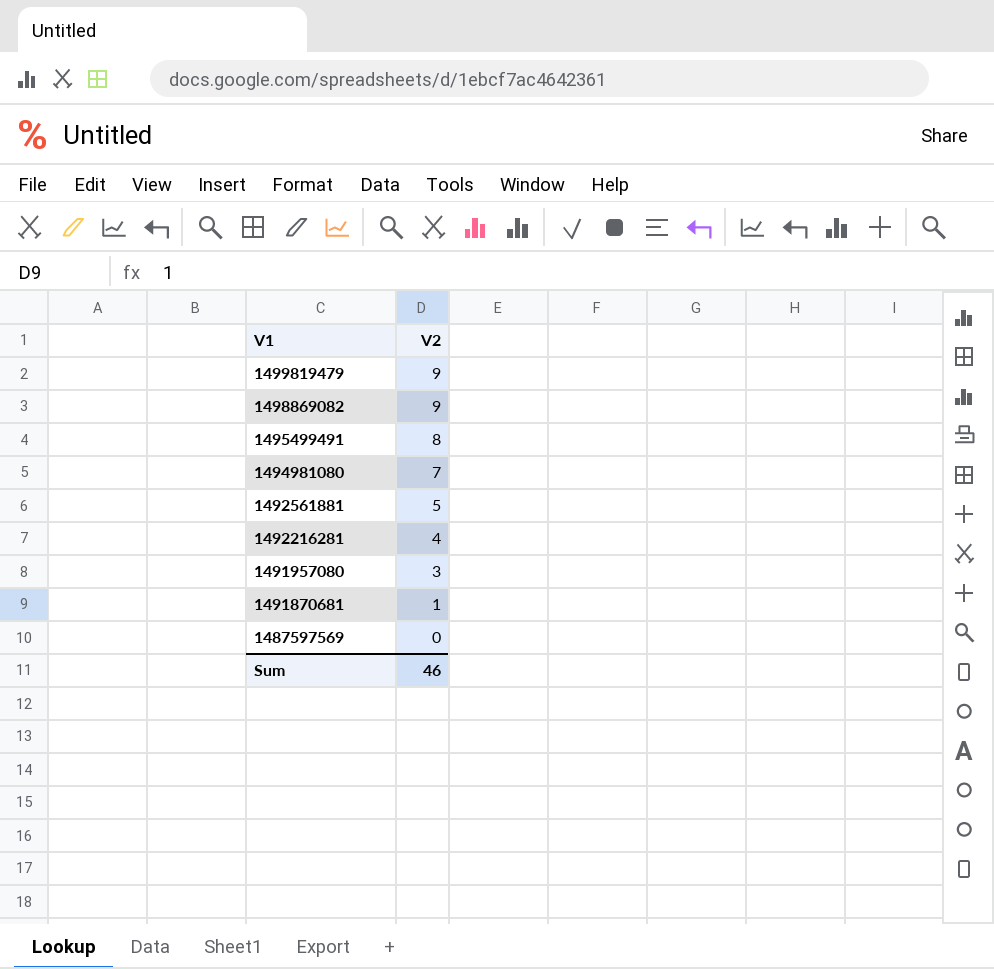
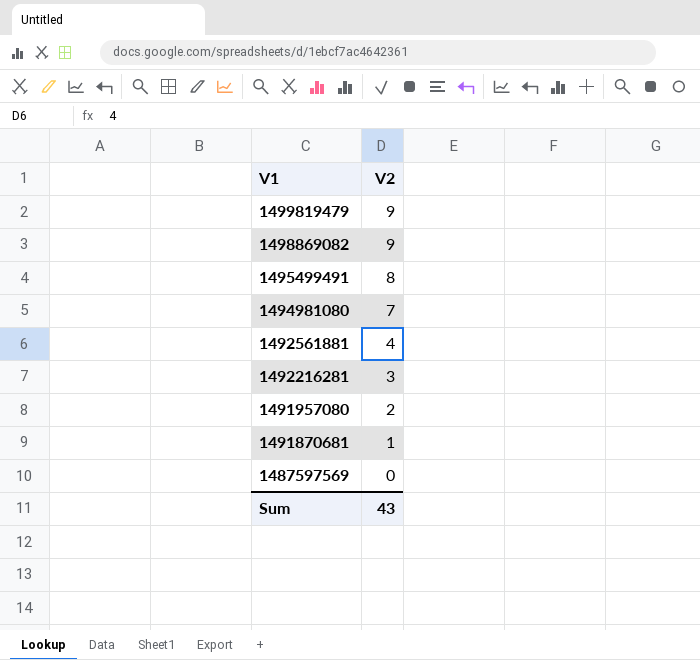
1492561881 | V2: 5 -> 4
1492216281 | V2: 4 -> 3
1491957080 | V2: 3 -> 2
Sum | V2: 46 -> 43

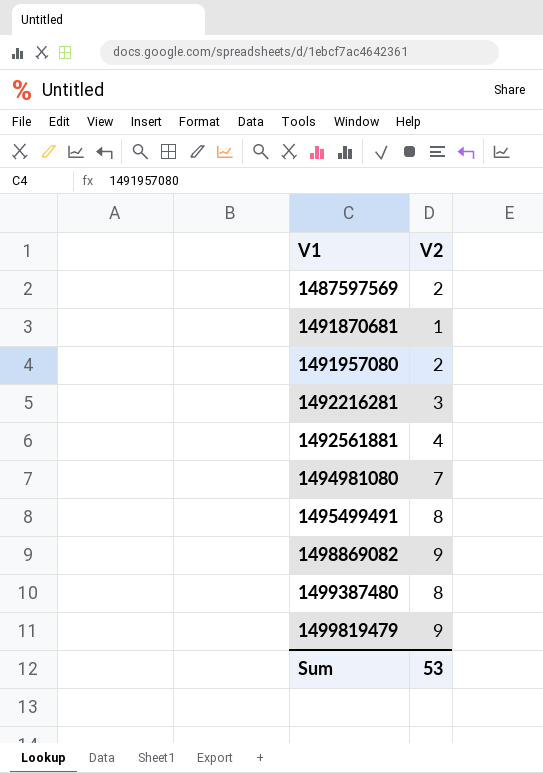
row order: V1 descending -> V1 ascending
1487597569 | V2: 0 -> 2
row 1499387480: none -> 8
Sum | V2: 43 -> 53

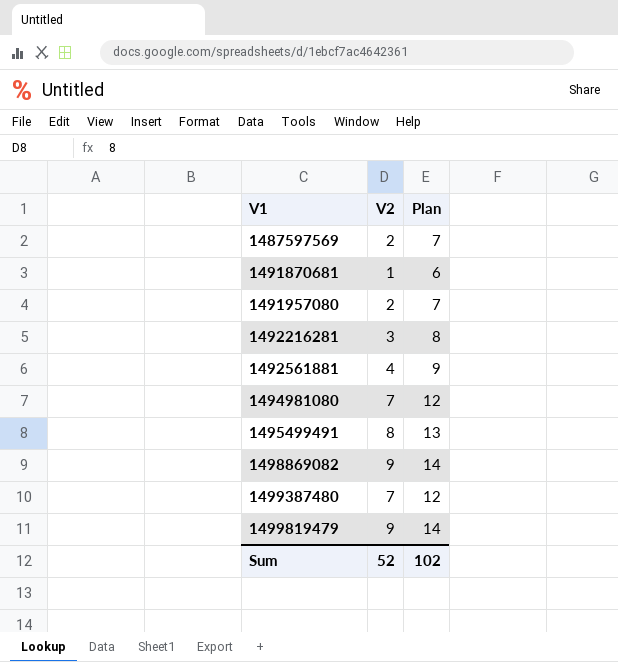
column Plan | formula: none -> [V2] + 5
1499387480 | V2: 8 -> 7
Sum | V2: 53 -> 52

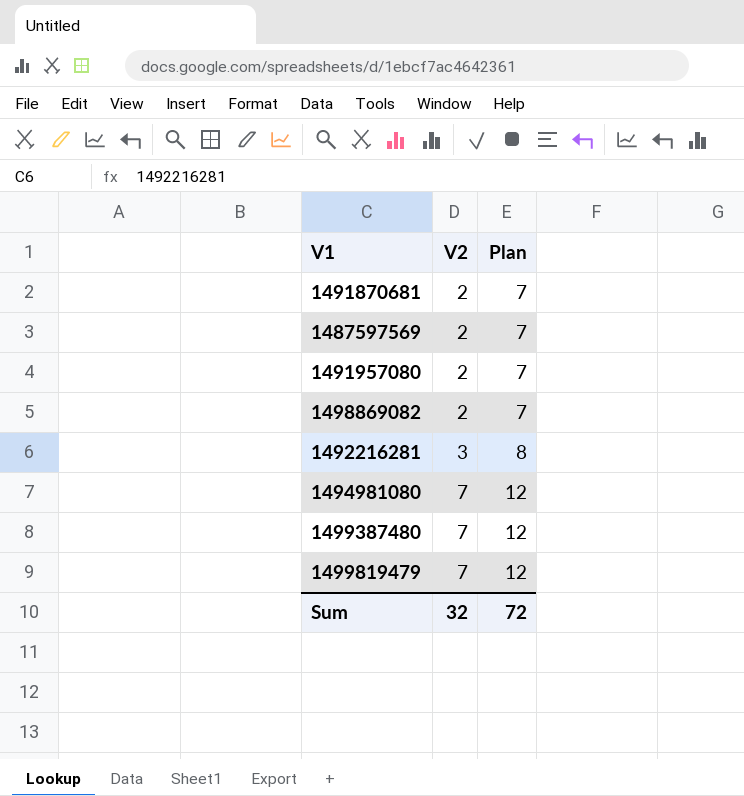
row order: V1 ascending -> V2 ascending
row 1492561881: 4 | 9 -> none
row 1495499491: 8 | 13 -> none
1491870681 | V2: 1 -> 2
1491870681 | Plan: 6 -> 7
1498869082 | V2: 9 -> 2
1498869082 | Plan: 14 -> 7
1499819479 | V2: 9 -> 7
1499819479 | Plan: 14 -> 12
Sum | V2: 52 -> 32
Sum | Plan: 102 -> 72

